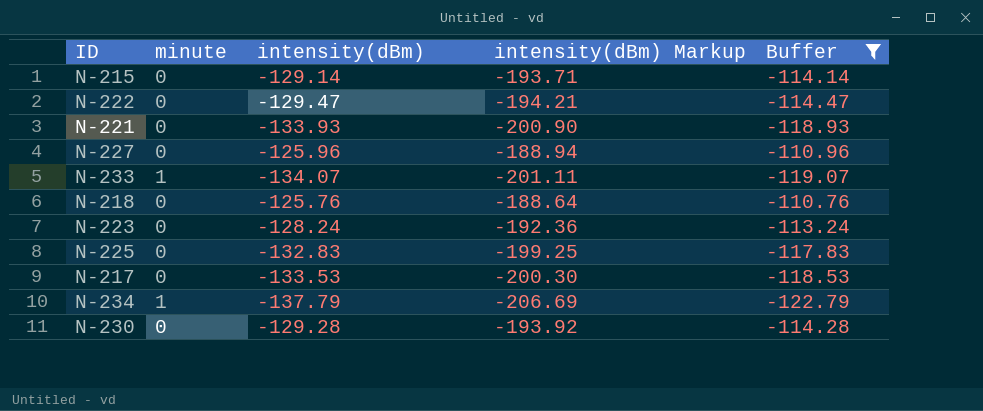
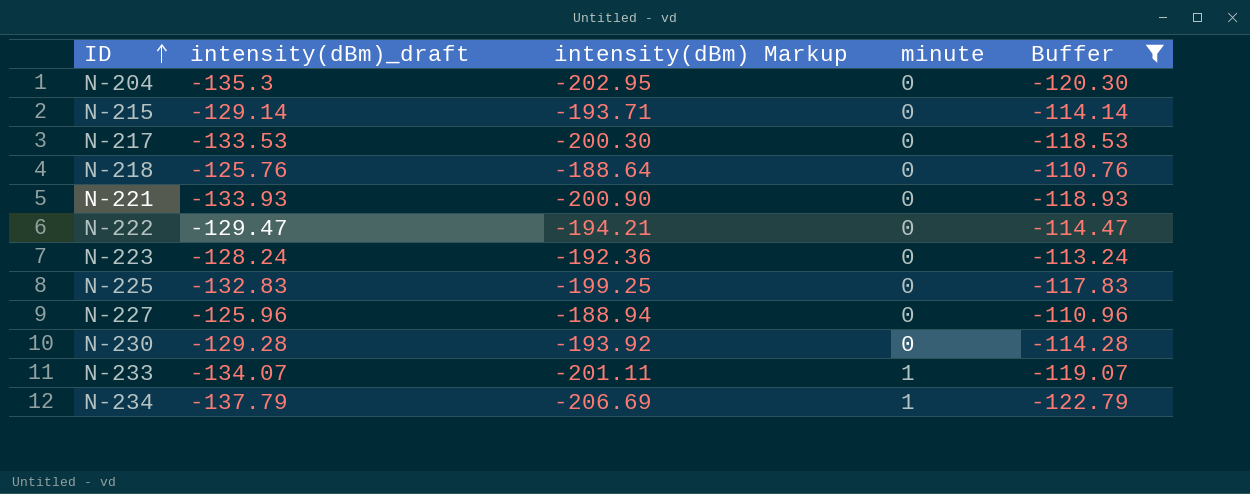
row order: none -> ID ascending
column name: intensity(dBm) -> intensity(dBm)_draft
column minute | position: 2 -> 4
row N-204: none -> -135.3 | -202.95 | 0 | -120.30

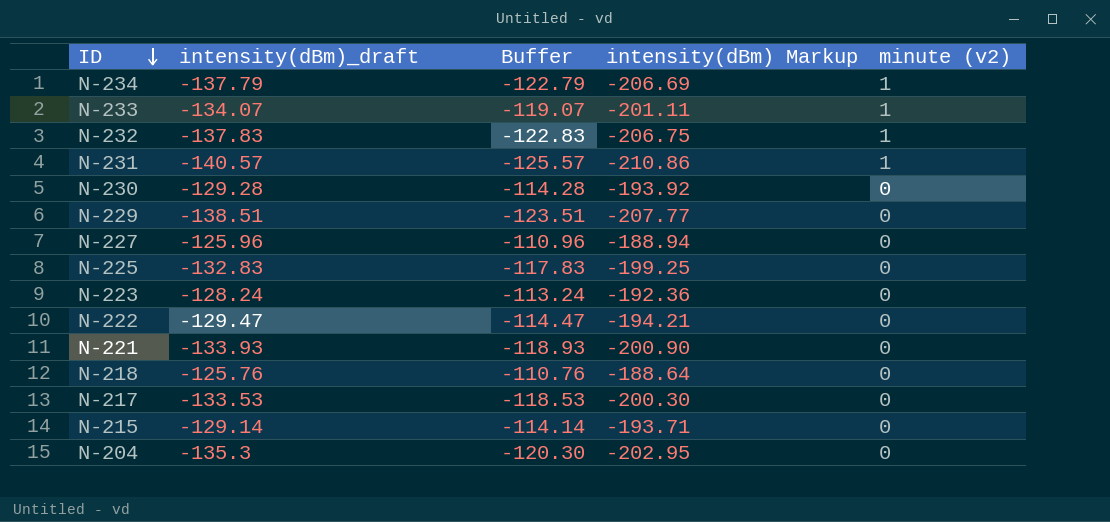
filter: Buffer >= -122.79 -> none
row order: ID ascending -> ID descending
column Buffer | position: 5 -> 3
column name: minute -> minute (v2)

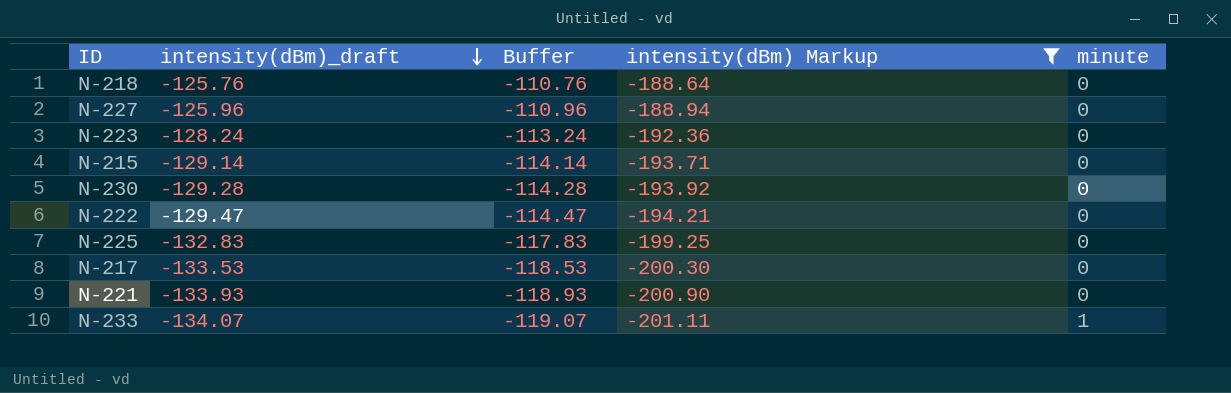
filter: none -> intensity(dBm) Markup >= -201.11
row order: ID descending -> intensity(dBm)_draft descending
column name: minute (v2) -> minute

